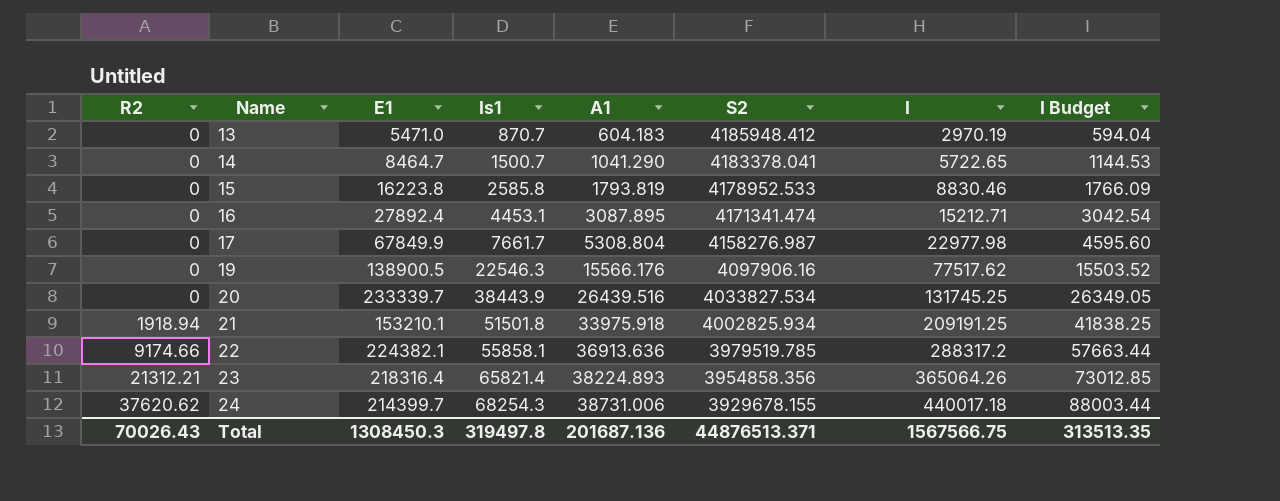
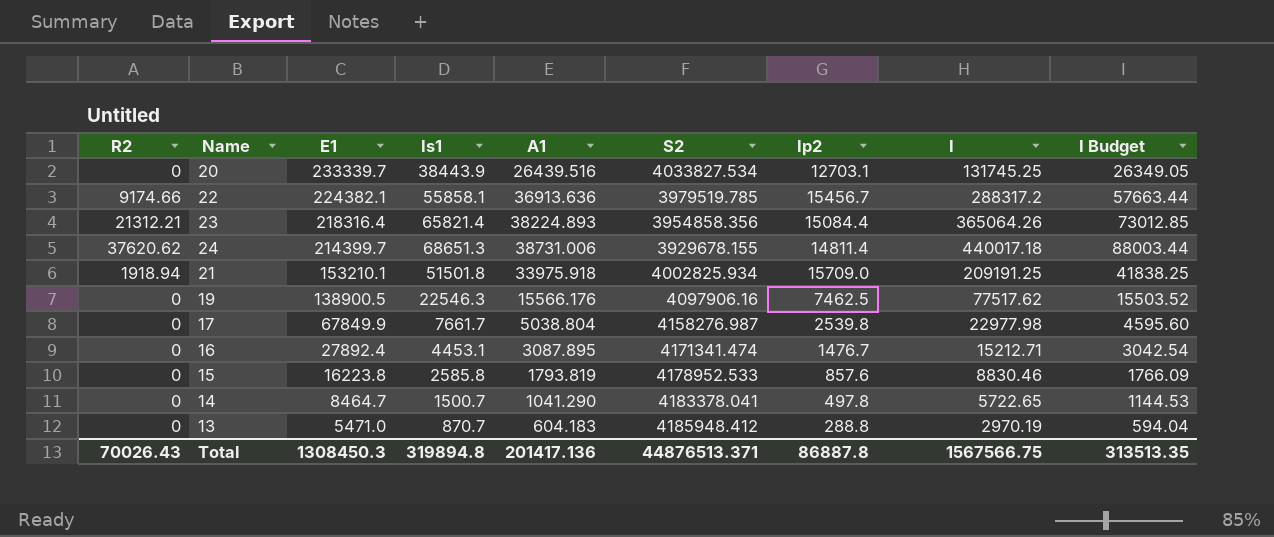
row order: R2 ascending -> E1 descending
column Ip2 | position: none -> 7
24 | Is1: 68254.3 -> 68651.3
17 | A1: 5308.804 -> 5038.804
Total | Is1: 319497.8 -> 319894.8
Total | A1: 201687.136 -> 201417.136

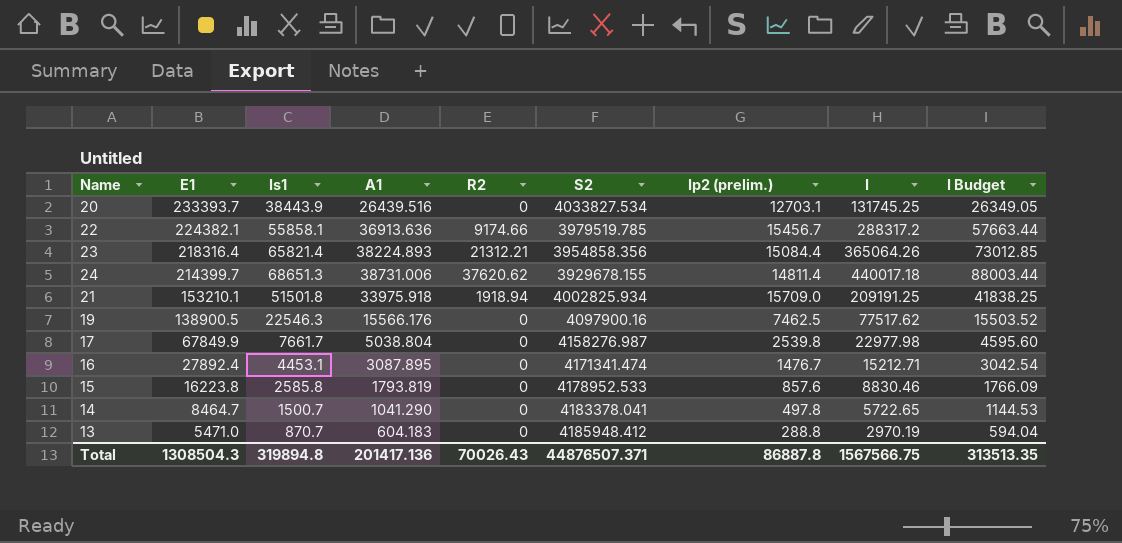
column R2 | position: 1 -> 5
column name: Ip2 -> Ip2 (prelim.)
20 | E1: 233339.7 -> 233393.7
19 | S2: 4097906.16 -> 4097900.16
Total | E1: 1308450.3 -> 1308504.3
Total | S2: 44876513.371 -> 44876507.371

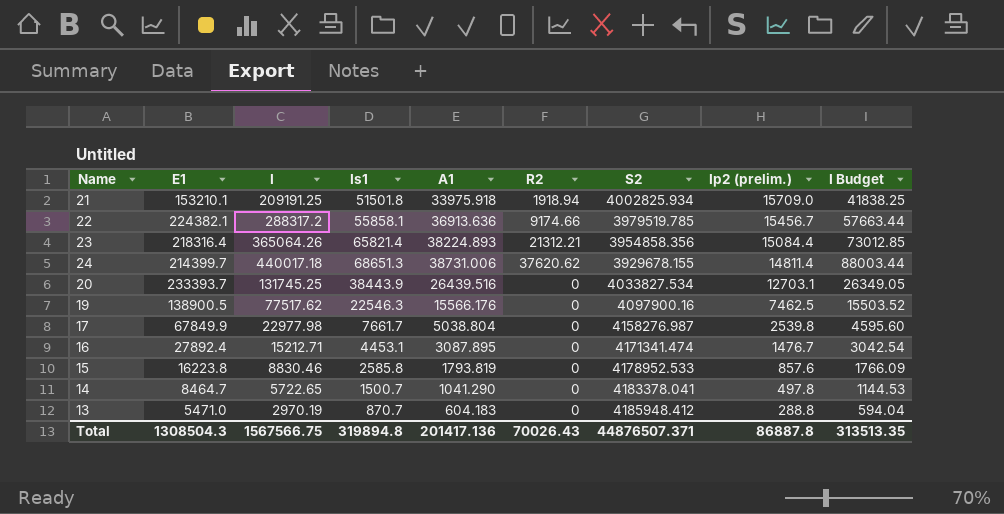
row order: E1 descending -> Ip2 (prelim.) descending
column I | position: 8 -> 3

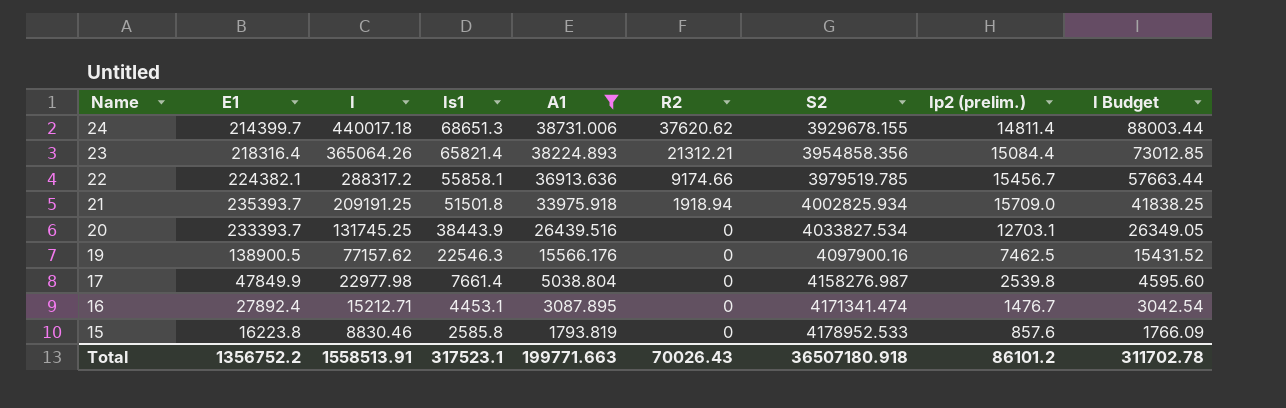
filter: none -> A1 >= 1793.819
row order: Ip2 (prelim.) descending -> Name descending
21 | E1: 153210.1 -> 235393.7
19 | I: 77517.62 -> 77157.62
19 | I Budget: 15503.52 -> 15431.52
17 | E1: 67849.9 -> 47849.9
17 | Is1: 7661.7 -> 7661.4
Total | E1: 1308504.3 -> 1356752.2
Total | I: 1567566.75 -> 1558513.91
Total | Is1: 319894.8 -> 317523.1
Total | A1: 201417.136 -> 199771.663
Total | S2: 44876507.371 -> 36507180.918
Total | Ip2 (prelim.): 86887.8 -> 86101.2
Total | I Budget: 313513.35 -> 311702.78

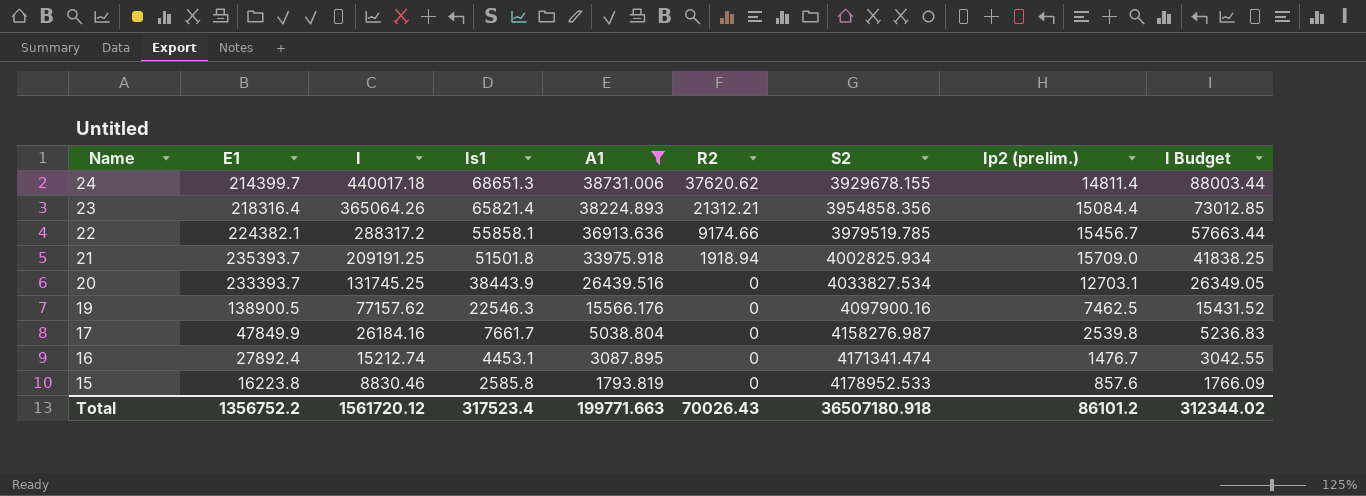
17 | I: 22977.98 -> 26184.16
17 | Is1: 7661.4 -> 7661.7
17 | I Budget: 4595.60 -> 5236.83
16 | I: 15212.71 -> 15212.74
16 | I Budget: 3042.54 -> 3042.55
Total | I: 1558513.91 -> 1561720.12
Total | Is1: 317523.1 -> 317523.4
Total | I Budget: 311702.78 -> 312344.02

